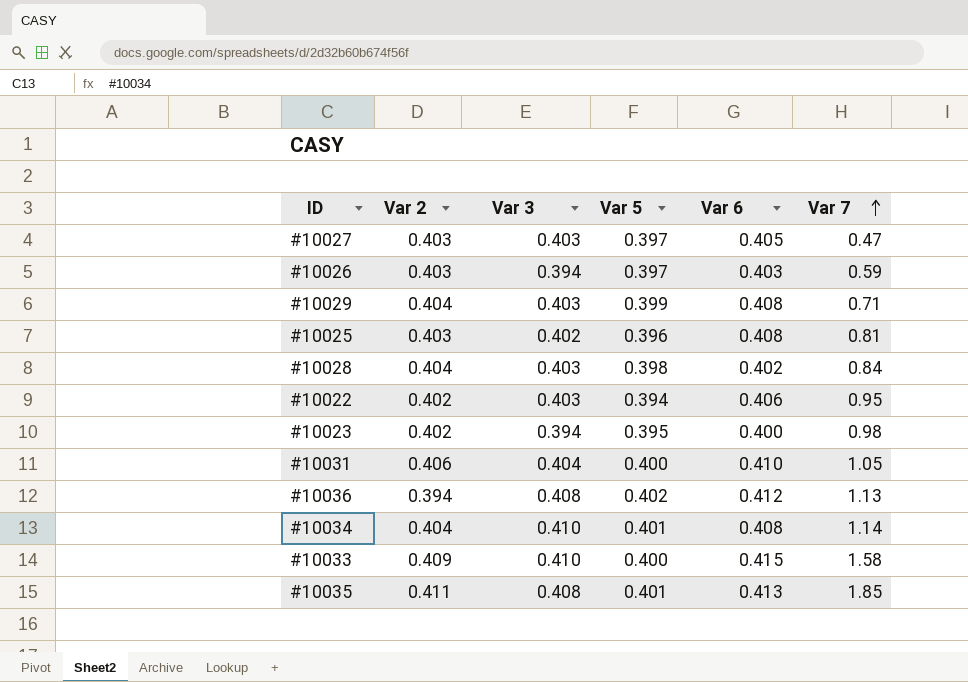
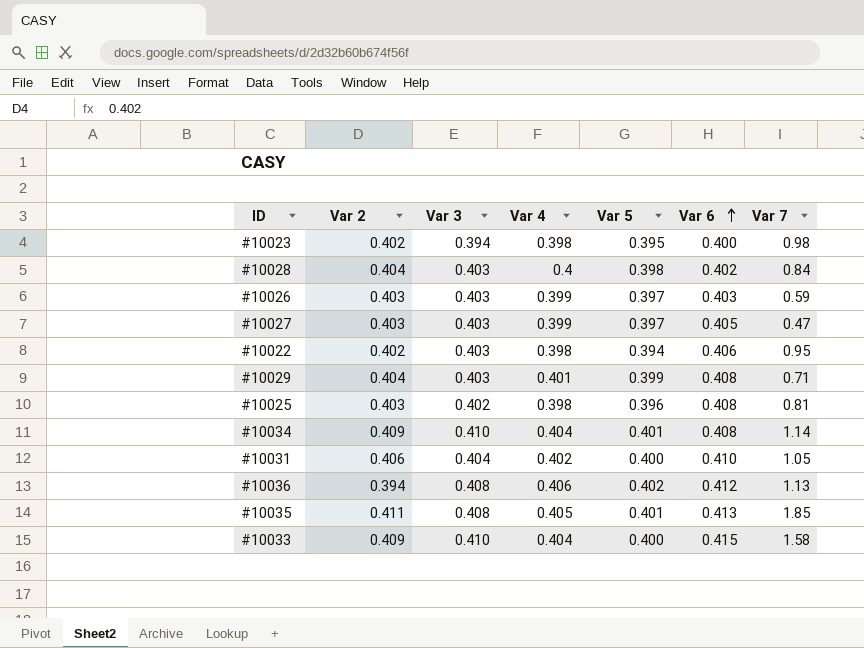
row order: Var 7 ascending -> Var 6 ascending
column Var 4 | position: none -> 4
#10026 | Var 3: 0.394 -> 0.403
#10034 | Var 2: 0.404 -> 0.409

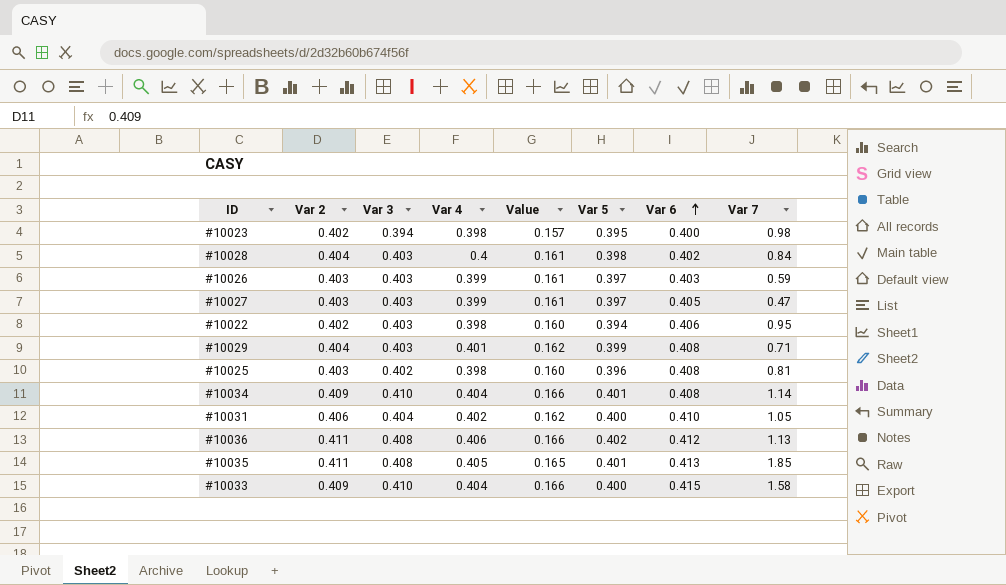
column Value | formula: none -> [Var 3] * [Var 4]
#10036 | Var 2: 0.394 -> 0.411

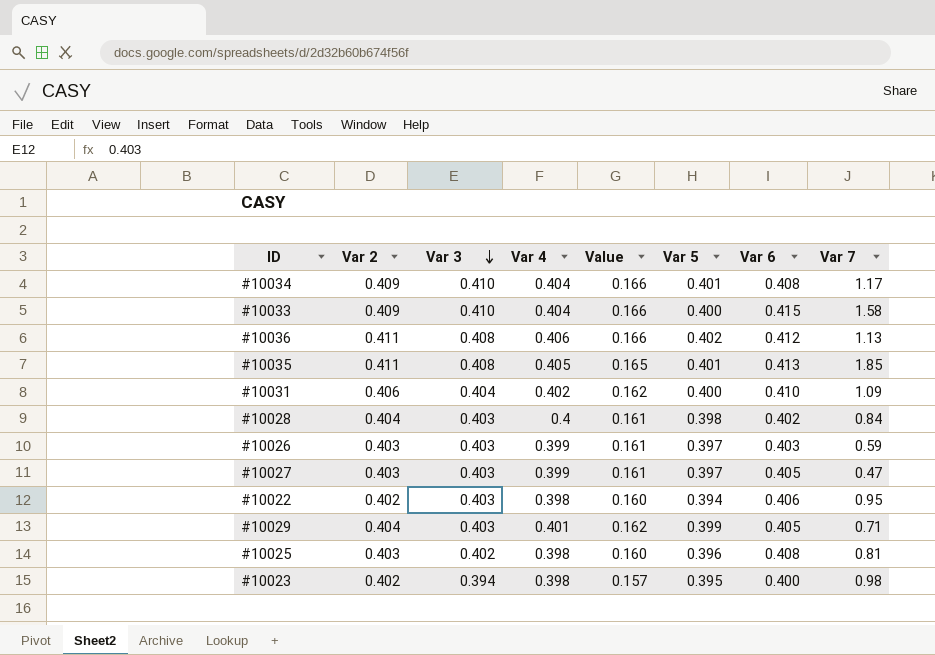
row order: Var 6 ascending -> Var 3 descending
#10034 | Var 7: 1.14 -> 1.17
#10031 | Var 7: 1.05 -> 1.09
#10029 | Var 6: 0.408 -> 0.405

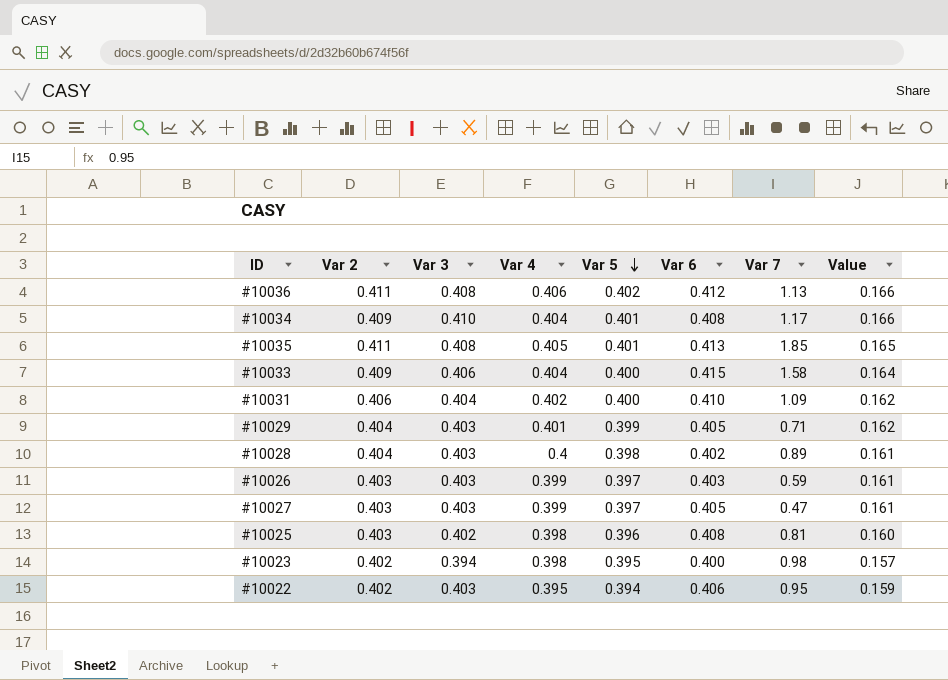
row order: Var 3 descending -> Var 5 descending
column Value | position: 5 -> 8
#10033 | Var 3: 0.410 -> 0.406
#10033 | Value: 0.166 -> 0.164
#10028 | Var 7: 0.84 -> 0.89
#10022 | Var 4: 0.398 -> 0.395
#10022 | Value: 0.160 -> 0.159

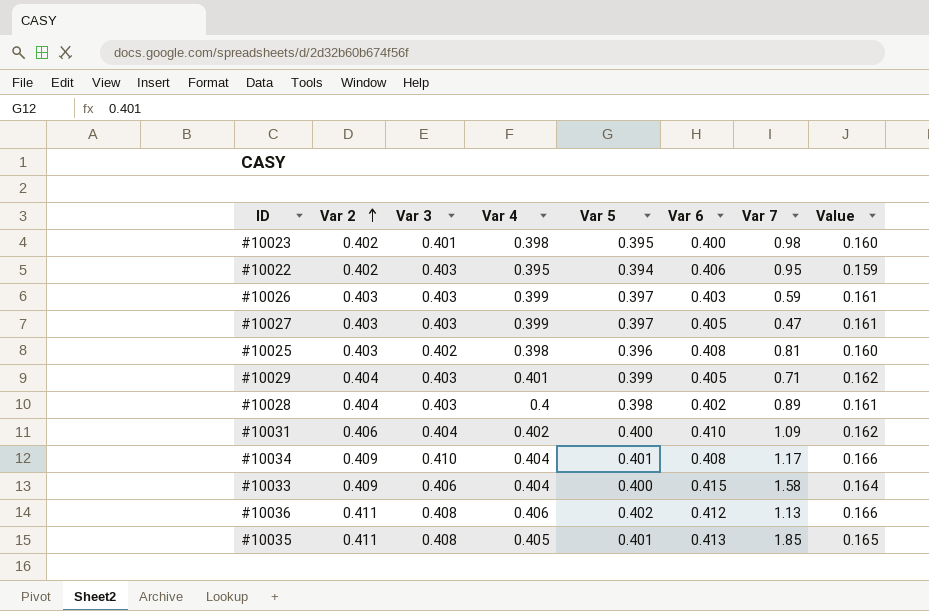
row order: Var 5 descending -> Var 2 ascending
#10023 | Var 3: 0.394 -> 0.401
#10023 | Value: 0.157 -> 0.160

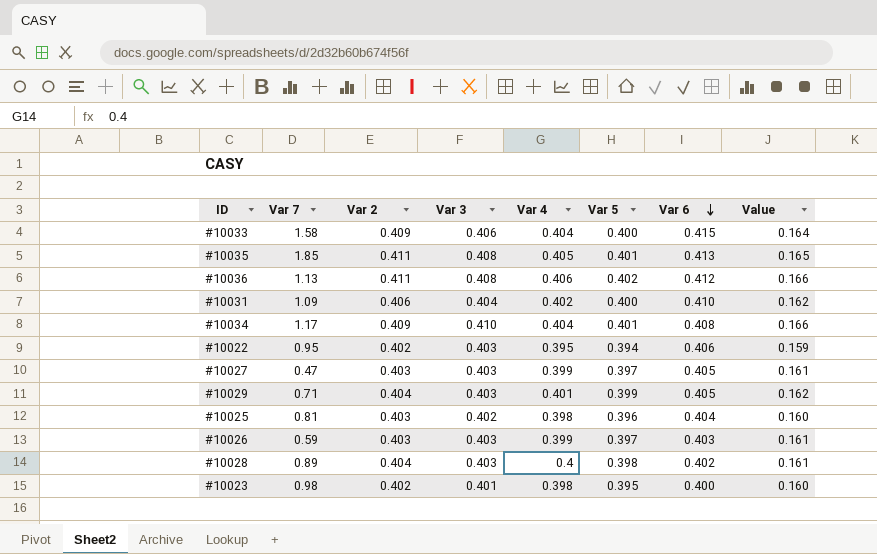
row order: Var 2 ascending -> Var 6 descending
column Var 7 | position: 7 -> 2
#10025 | Var 6: 0.408 -> 0.404

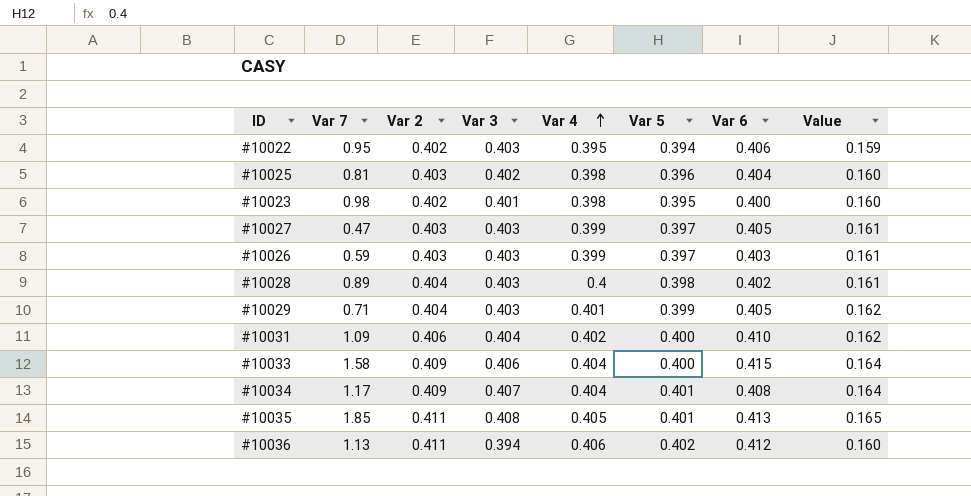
row order: Var 6 descending -> Var 4 ascending
#10034 | Var 3: 0.410 -> 0.407
#10034 | Value: 0.166 -> 0.164
#10036 | Var 3: 0.408 -> 0.394
#10036 | Value: 0.166 -> 0.160

